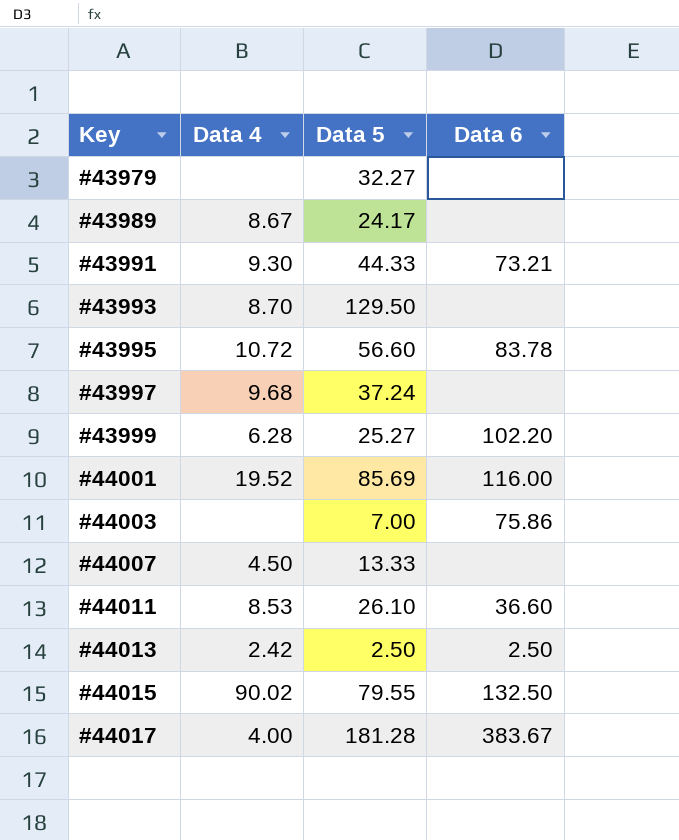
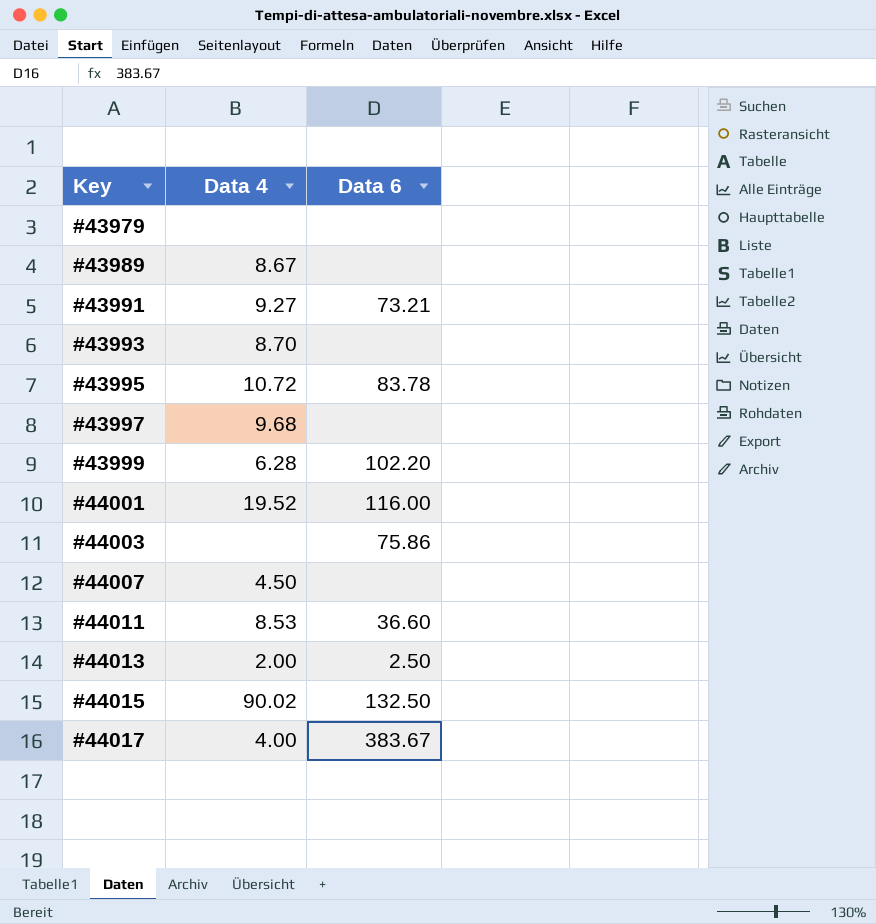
column Data 5 | position: 3 -> none
#43991 | Data 4: 9.30 -> 9.27
#44013 | Data 4: 2.42 -> 2.00

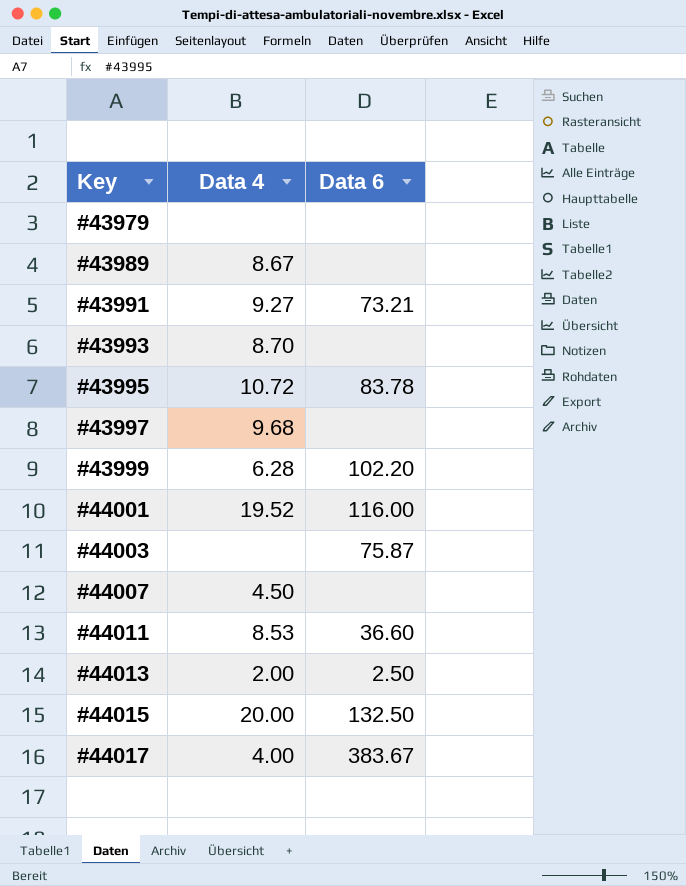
#44003 | Data 6: 75.86 -> 75.87
#44015 | Data 4: 90.02 -> 20.00

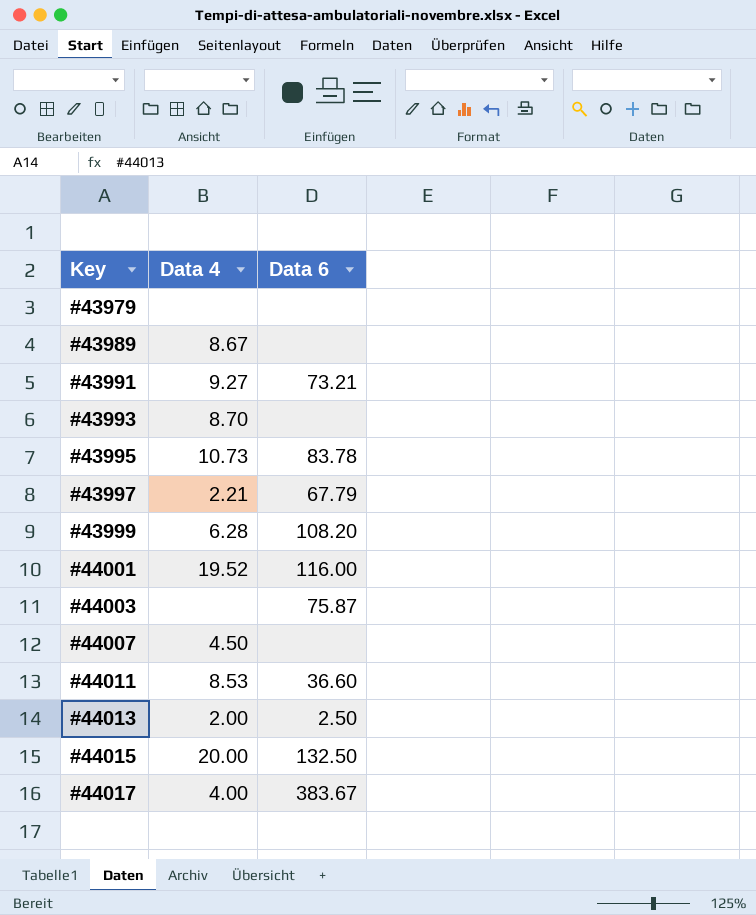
#43995 | Data 4: 10.72 -> 10.73
#43997 | Data 4: 9.68 -> 2.21
#43997 | Data 6: none -> 67.79
#43999 | Data 6: 102.20 -> 108.20

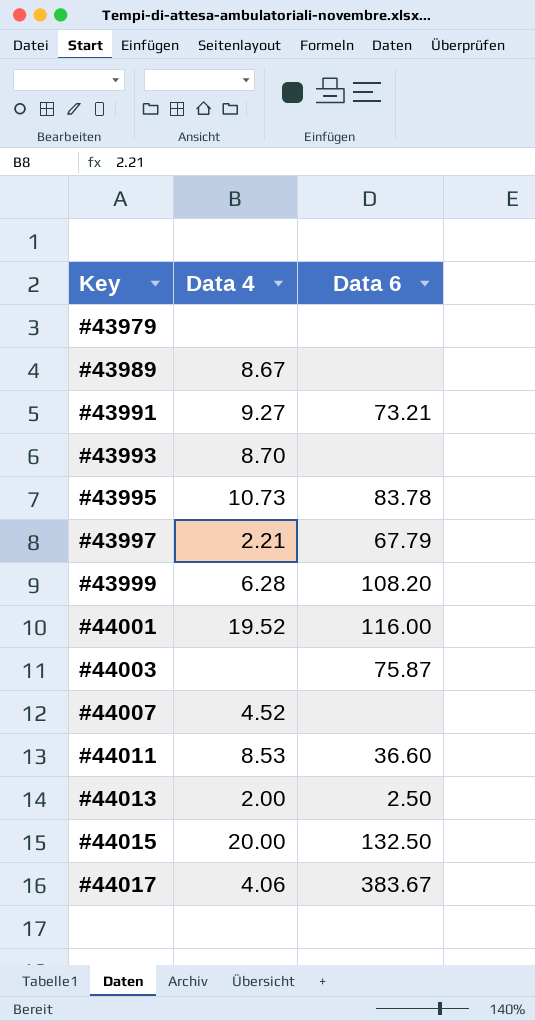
#44007 | Data 4: 4.50 -> 4.52
#44017 | Data 4: 4.00 -> 4.06

